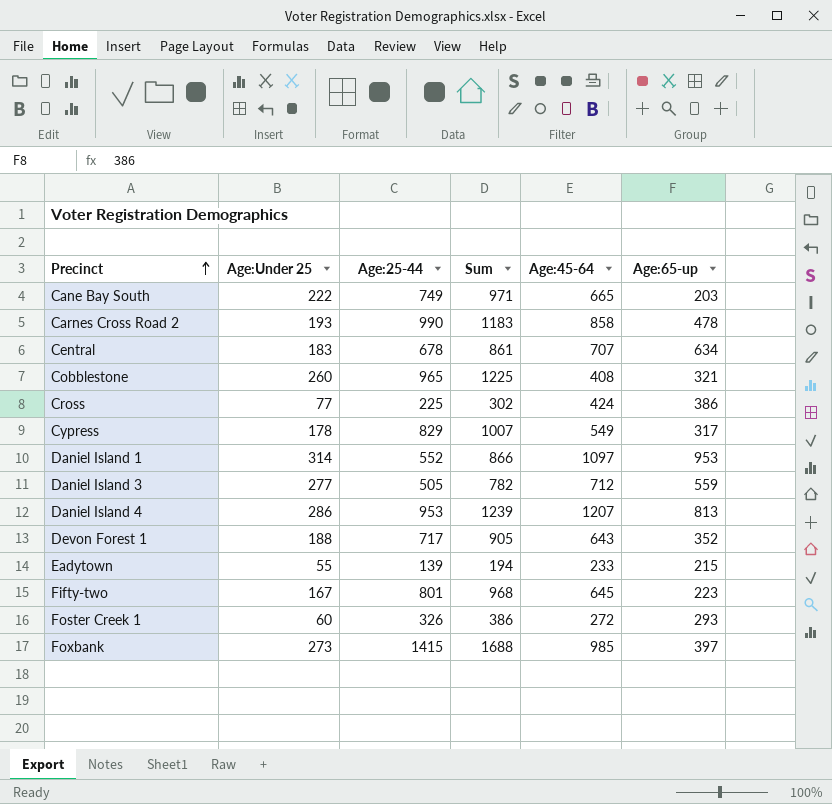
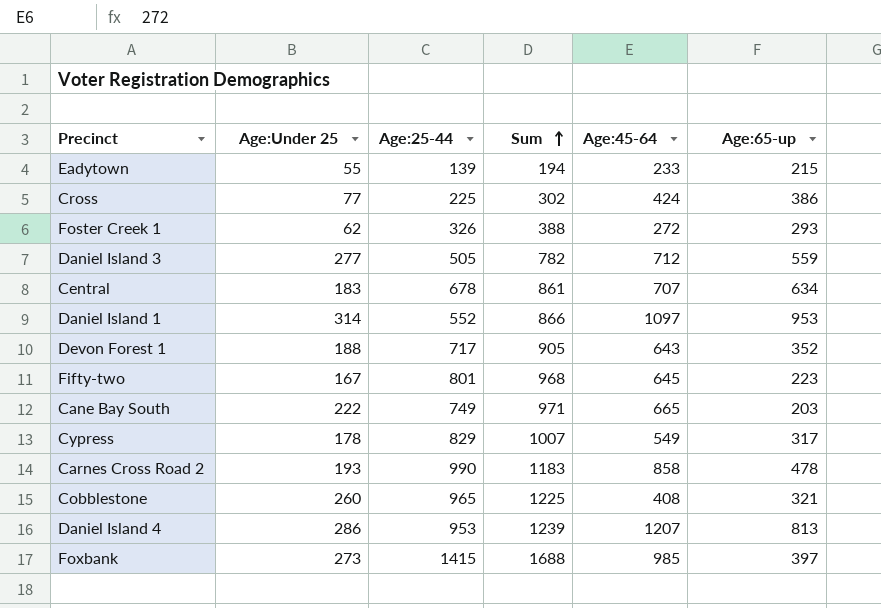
row order: Precinct ascending -> Sum ascending
Foster Creek 1 | Age:Under 25: 60 -> 62
Foster Creek 1 | Sum: 386 -> 388

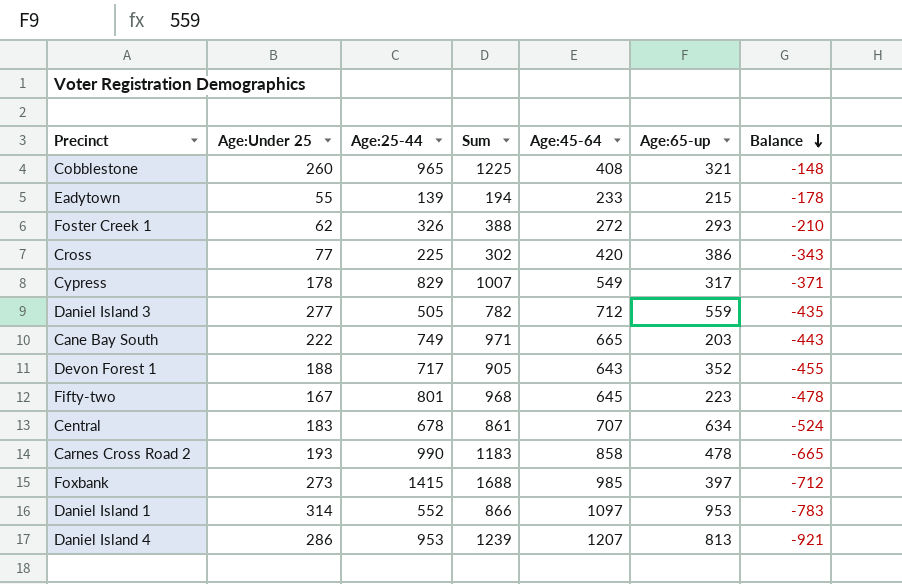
row order: Sum ascending -> Balance descending
column Balance | formula: none -> [Age:Under 25] - [Age:45-64]
Cross | Age:45-64: 424 -> 420

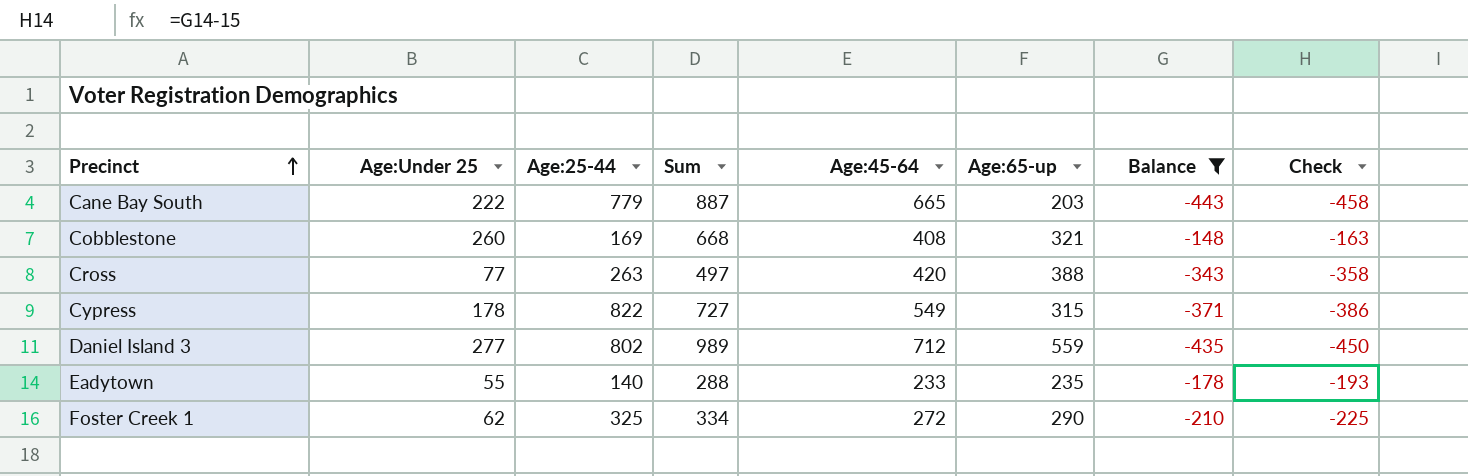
filter: none -> Balance >= -443
row order: Balance descending -> Precinct ascending
column Sum | formula: [Age:Under 25] + [Age:25-44] -> [Age:Under 25] + [Age:45-64]
column Check | formula: none -> [Balance] - 15
Cane Bay South | Age:25-44: 749 -> 779
Cobblestone | Age:25-44: 965 -> 169
Cross | Age:25-44: 225 -> 263
Cross | Age:65-up: 386 -> 388
Cypress | Age:25-44: 829 -> 822
Cypress | Age:65-up: 317 -> 315
Daniel Island 3 | Age:25-44: 505 -> 802
Eadytown | Age:25-44: 139 -> 140
Eadytown | Age:65-up: 215 -> 235
Foster Creek 1 | Age:25-44: 326 -> 325
Foster Creek 1 | Age:65-up: 293 -> 290

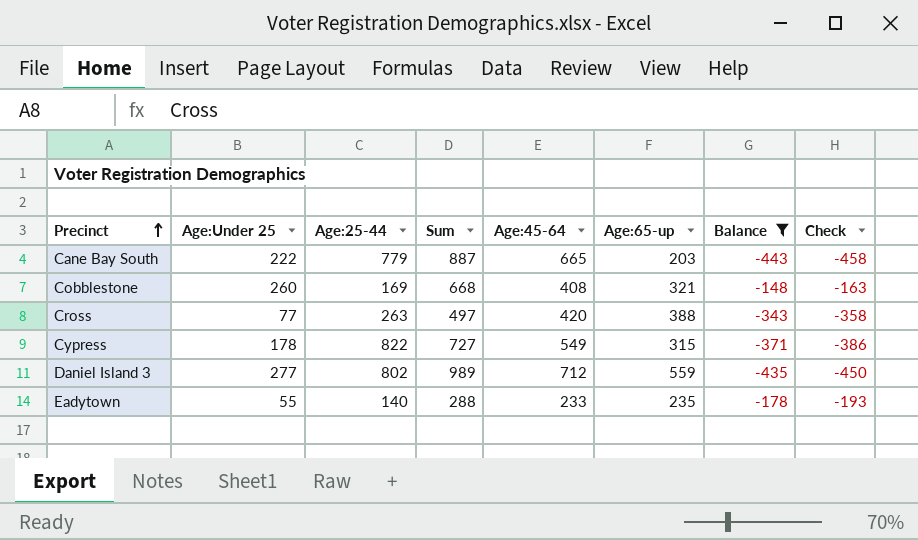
row Foster Creek 1: 62 | 325 | 334 | 272 | 290 | -210 | -225 -> none

